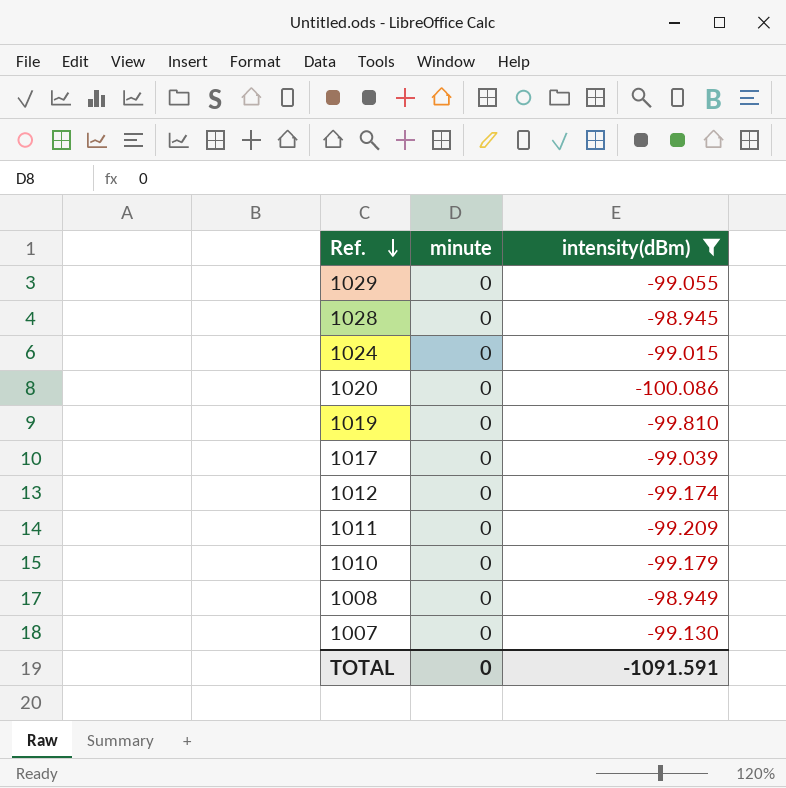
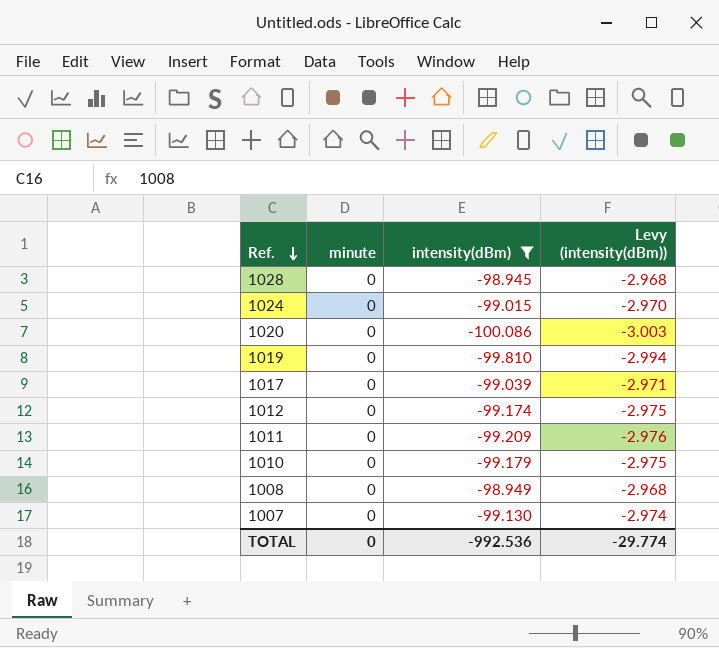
column Levy (intensity(dBm)) | formula: none -> [intensity(dBm)] * 0.03
row 1029: 0 | -99.055 -> none
TOTAL | intensity(dBm): -1091.591 -> -992.536

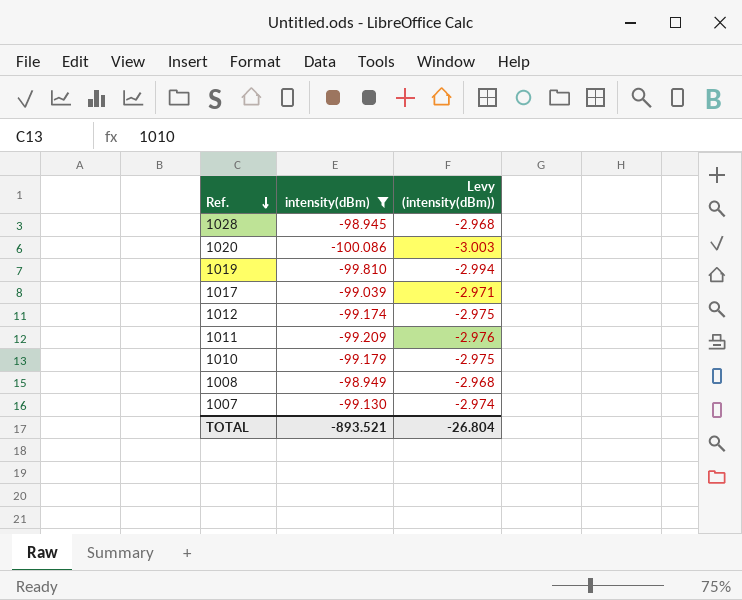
column minute | position: 2 -> none
row 1024: 0 | -99.015 | -2.970 -> none
TOTAL | intensity(dBm): -992.536 -> -893.521
TOTAL | Levy (intensity(dBm)): -29.774 -> -26.804

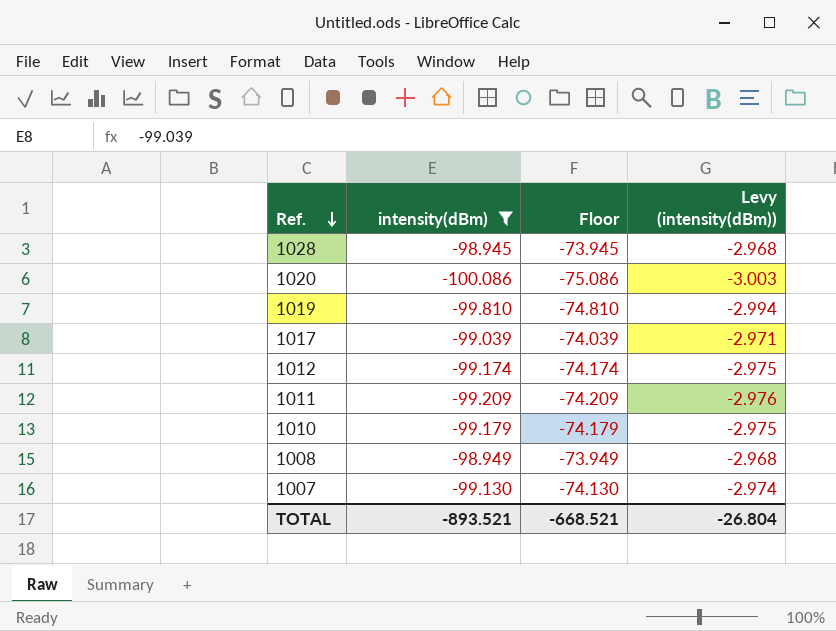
column Floor | formula: none -> [intensity(dBm)] + 25

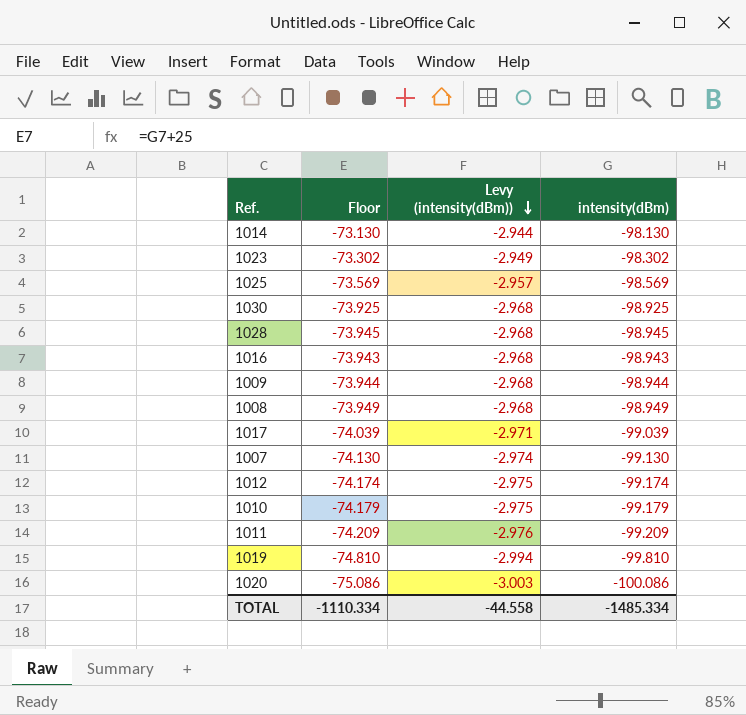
filter: intensity(dBm) <= -98.945 -> none
row order: Ref. descending -> Levy (intensity(dBm)) descending
column intensity(dBm) | position: 2 -> 4
TOTAL | Floor: -668.521 -> -1110.334
TOTAL | Levy (intensity(dBm)): -26.804 -> -44.558
TOTAL | intensity(dBm): -893.521 -> -1485.334

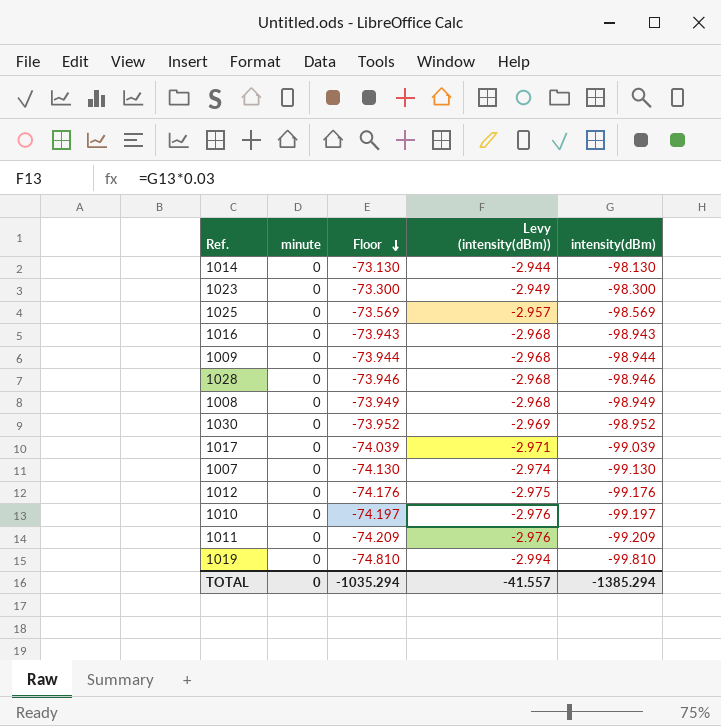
row order: Levy (intensity(dBm)) descending -> Floor descending
column minute | position: none -> 2
row 1020: -75.086 | -3.003 | -100.086 -> none
1023 | Floor: -73.302 -> -73.300
1023 | intensity(dBm): -98.302 -> -98.300
1028 | Floor: -73.945 -> -73.946
1028 | intensity(dBm): -98.945 -> -98.946
1030 | Floor: -73.925 -> -73.952
1030 | Levy (intensity(dBm)): -2.968 -> -2.969
1030 | intensity(dBm): -98.925 -> -98.952
1012 | Floor: -74.174 -> -74.176
1012 | intensity(dBm): -99.174 -> -99.176
1010 | Floor: -74.179 -> -74.197
1010 | Levy (intensity(dBm)): -2.975 -> -2.976
1010 | intensity(dBm): -99.179 -> -99.197
TOTAL | Floor: -1110.334 -> -1035.294
TOTAL | Levy (intensity(dBm)): -44.558 -> -41.557
TOTAL | intensity(dBm): -1485.334 -> -1385.294

